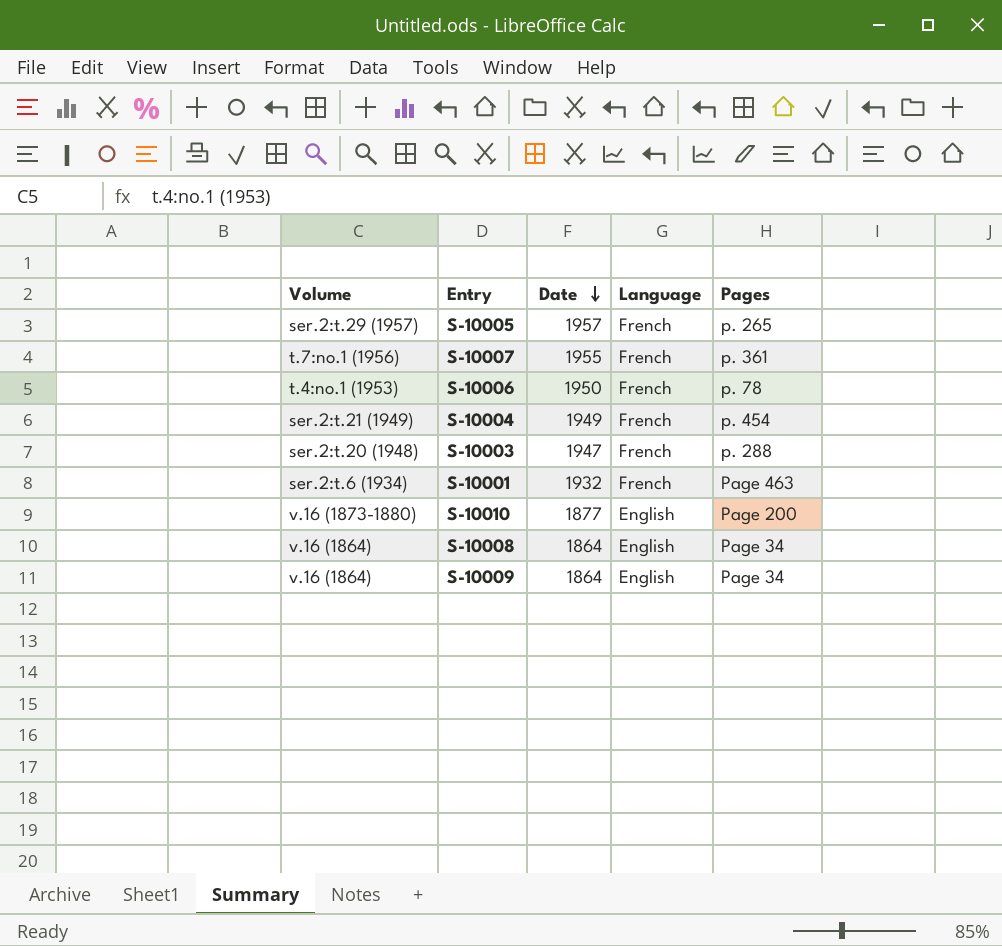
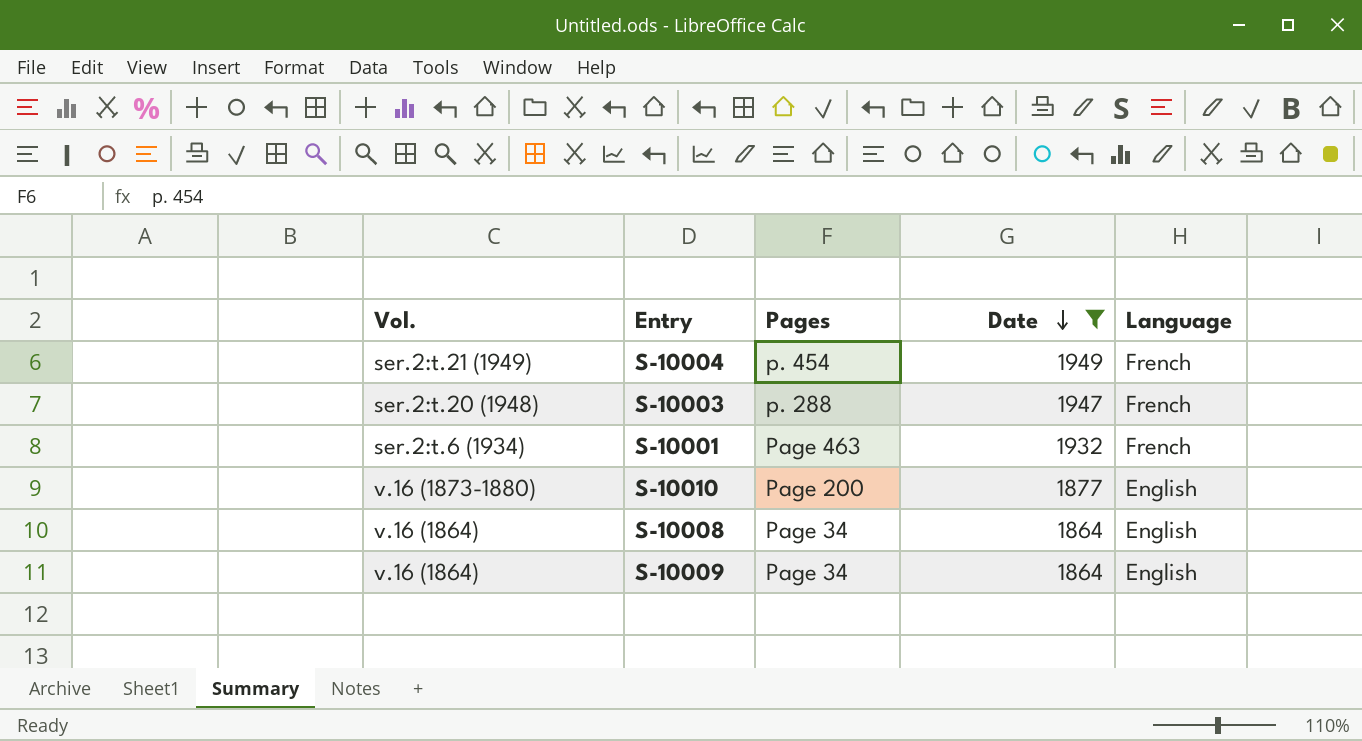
filter: none -> Date <= 1949
column name: Volume -> Vol.
column Pages | position: 5 -> 3

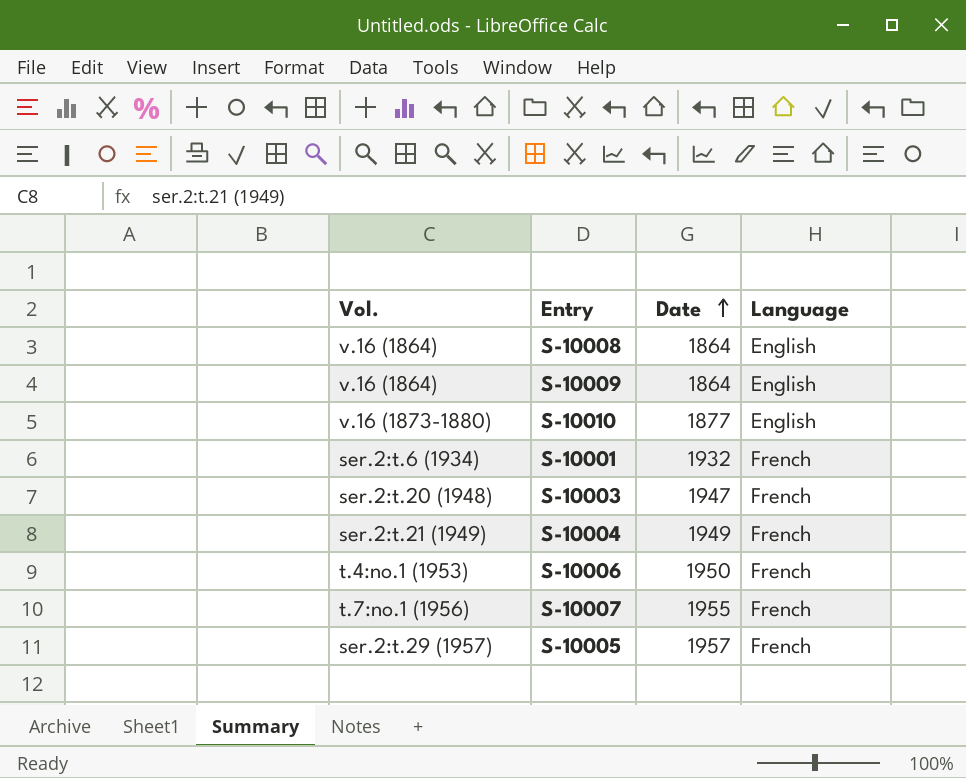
filter: Date <= 1949 -> none
row order: Date descending -> Date ascending
column Pages | position: 3 -> none

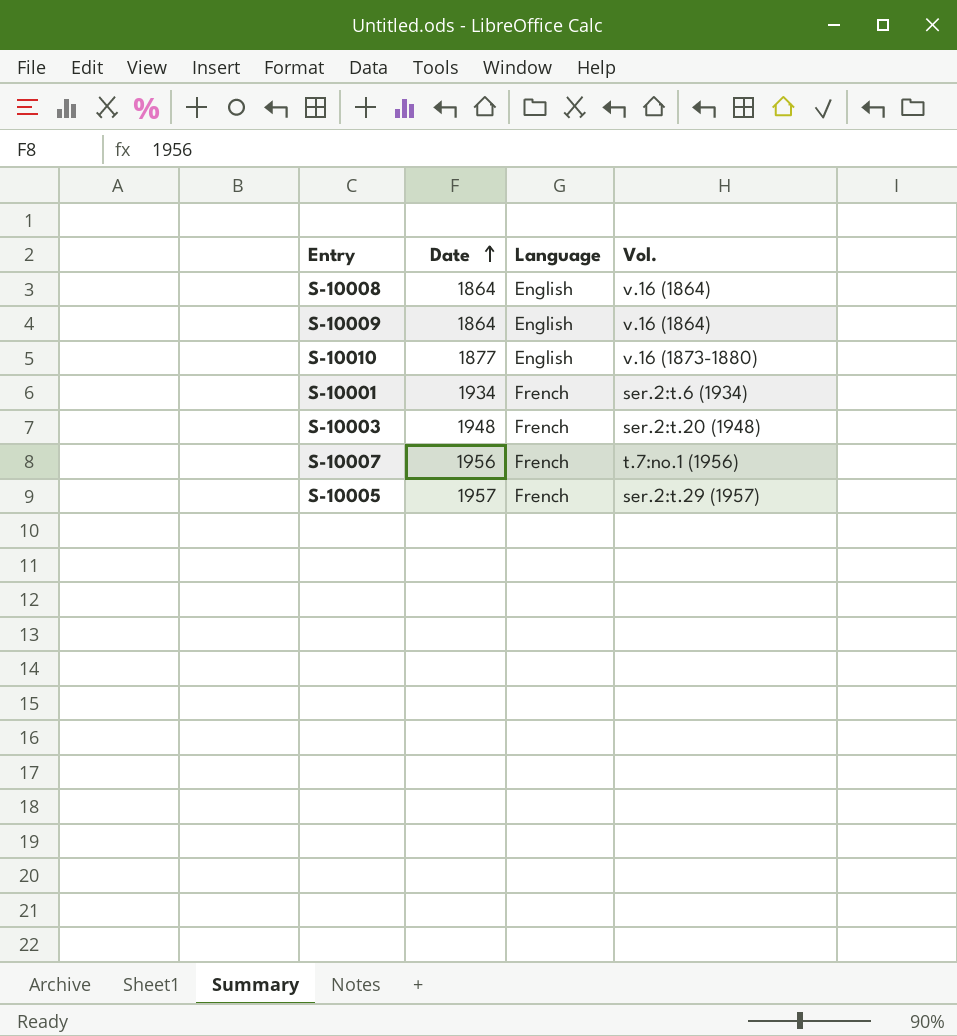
column Vol. | position: 1 -> 4
row S-10004: ser.2:t.21 (1949) | 1949 | French -> none
row S-10006: t.4:no.1 (1953) | 1950 | French -> none
S-10001 | Date: 1932 -> 1934
S-10003 | Date: 1947 -> 1948
S-10007 | Date: 1955 -> 1956

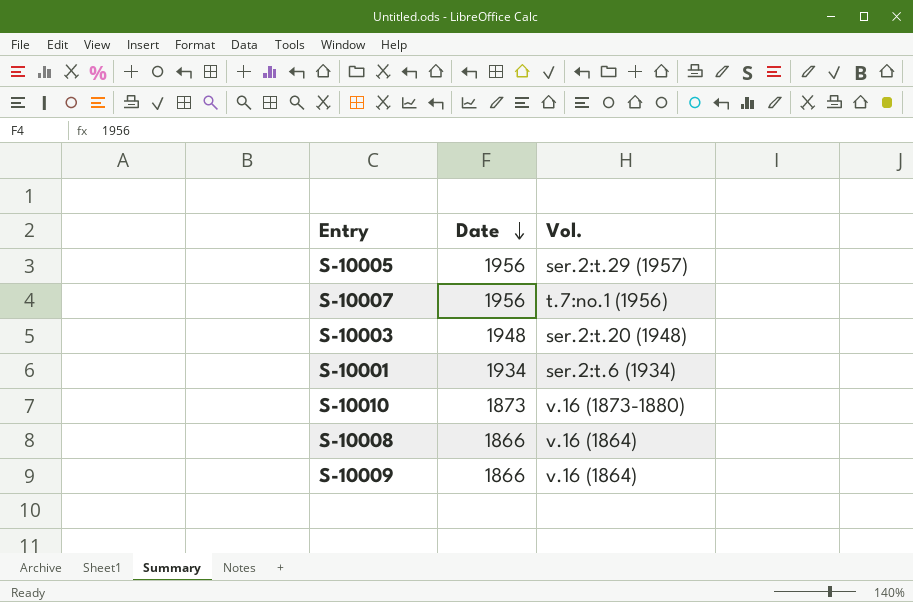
row order: Date ascending -> Date descending
column Language | position: 3 -> none
S-10005 | Date: 1957 -> 1956
S-10010 | Date: 1877 -> 1873
S-10008 | Date: 1864 -> 1866
S-10009 | Date: 1864 -> 1866

